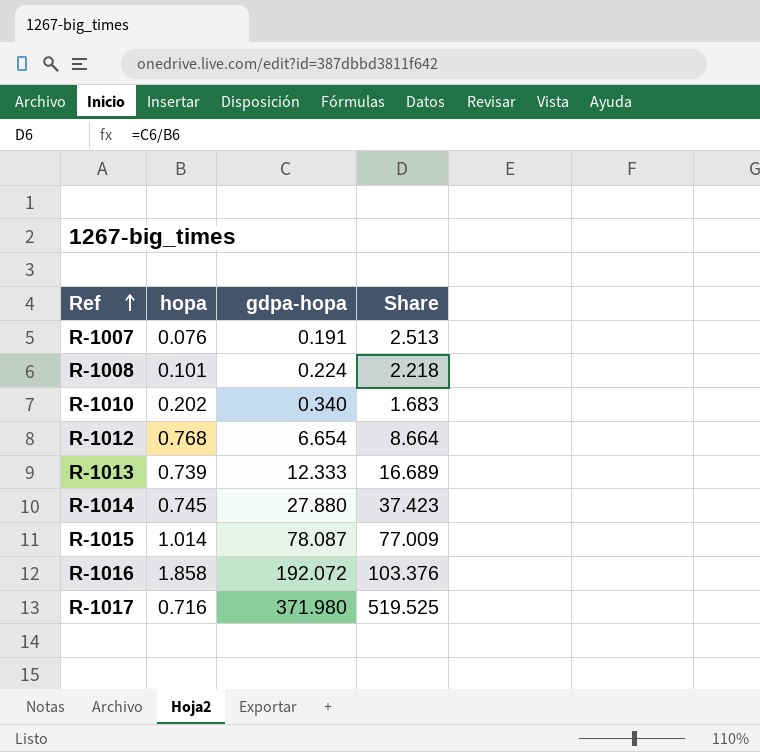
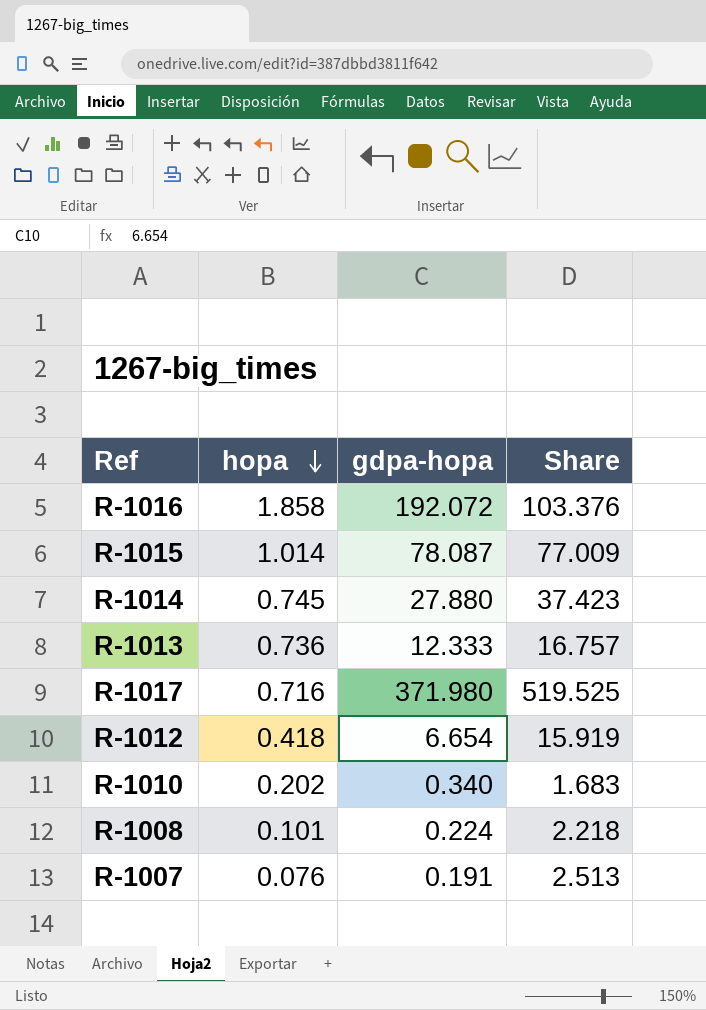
row order: Ref ascending -> hopa descending
R-1013 | hopa: 0.739 -> 0.736
R-1013 | Share: 16.689 -> 16.757
R-1012 | hopa: 0.768 -> 0.418
R-1012 | Share: 8.664 -> 15.919

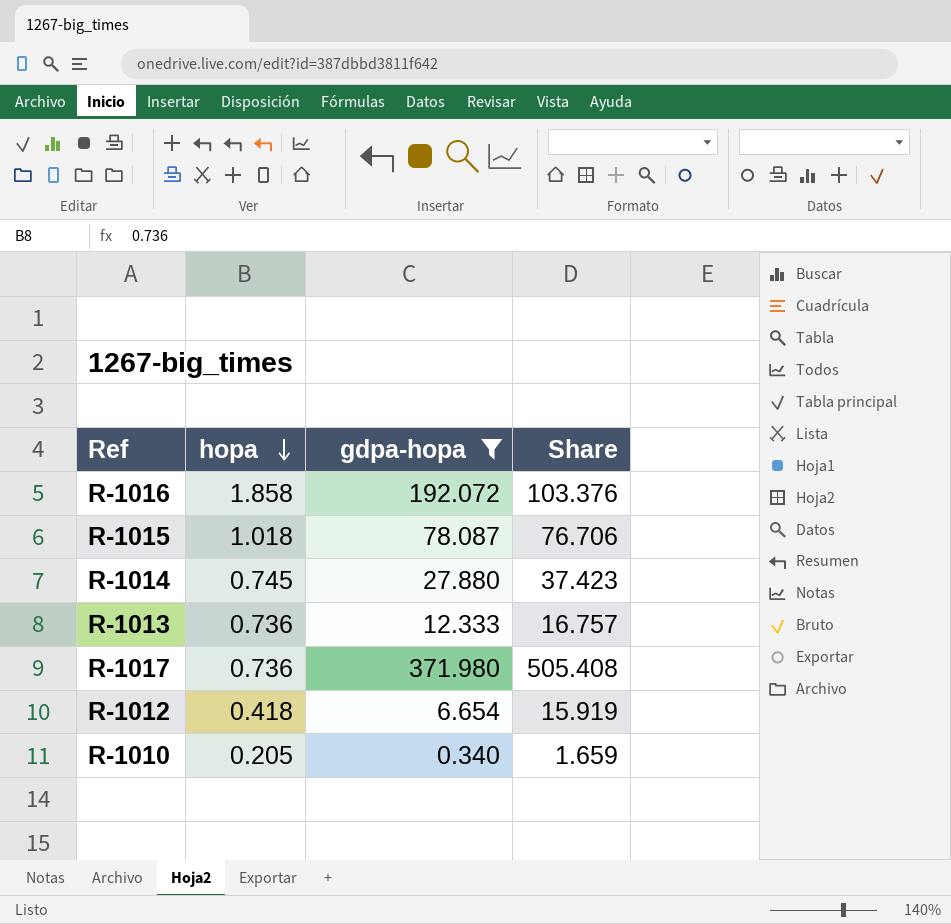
filter: none -> gdpa-hopa >= 0.340
R-1015 | hopa: 1.014 -> 1.018
R-1015 | Share: 77.009 -> 76.706
R-1017 | hopa: 0.716 -> 0.736
R-1017 | Share: 519.525 -> 505.408
R-1010 | hopa: 0.202 -> 0.205
R-1010 | Share: 1.683 -> 1.659

